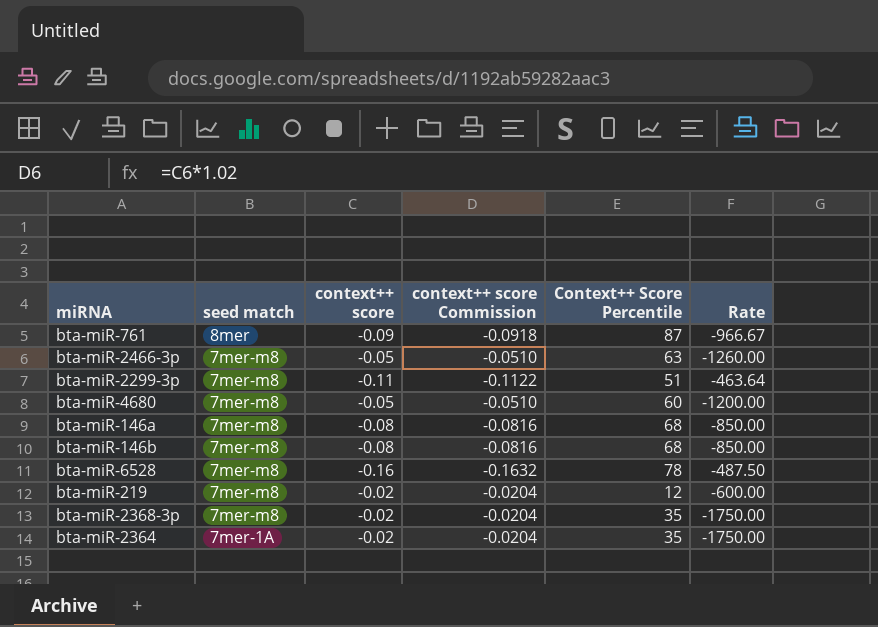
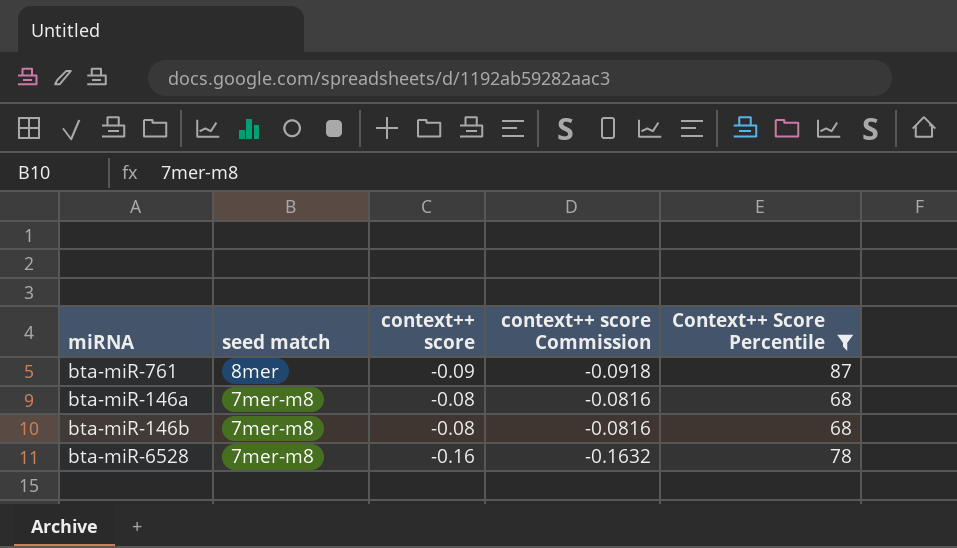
filter: none -> Context++ Score Percentile >= 68
column Rate | formula: [Context++ Score Percentile] / [context++ score] -> none

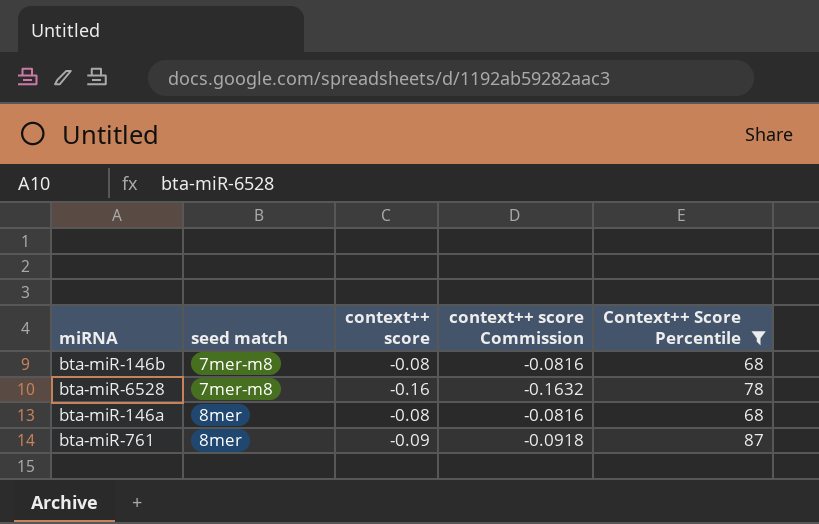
row order: seed match descending -> seed match ascending
bta-miR-146a | seed match: 7mer-m8 -> 8mer

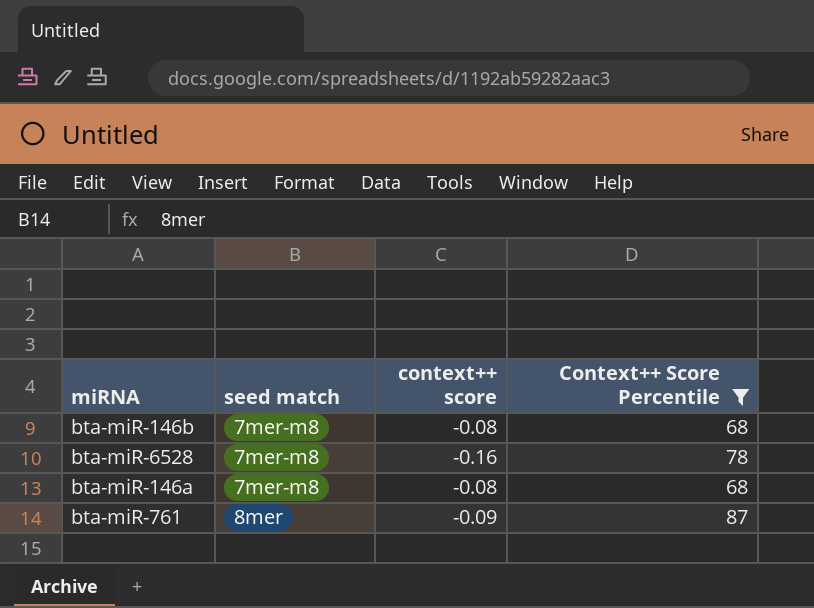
column context++ score Commission | formula: [context++ score] * 1.02 -> none
bta-miR-146a | seed match: 8mer -> 7mer-m8

